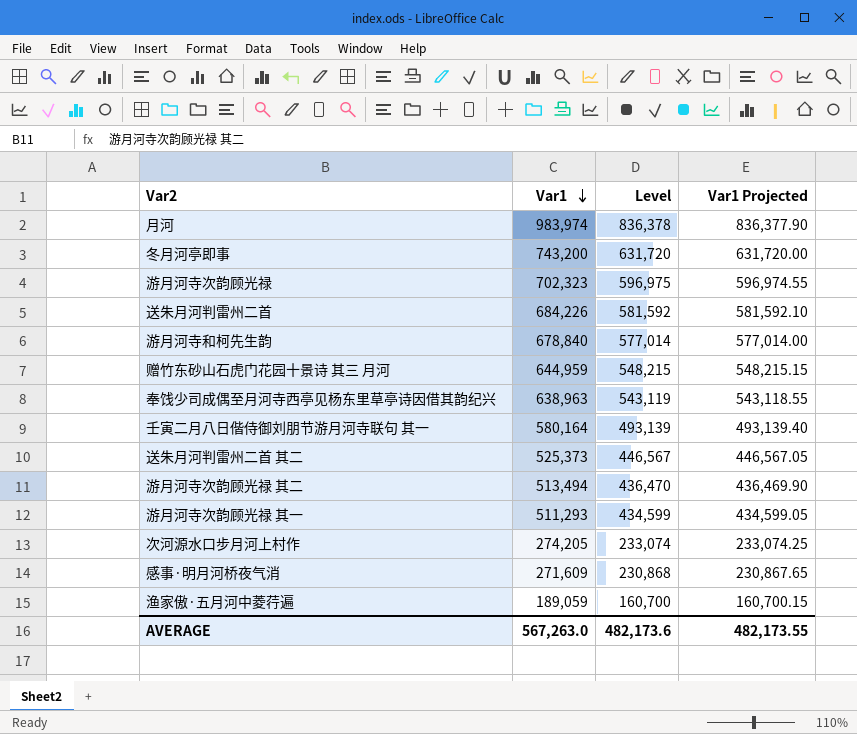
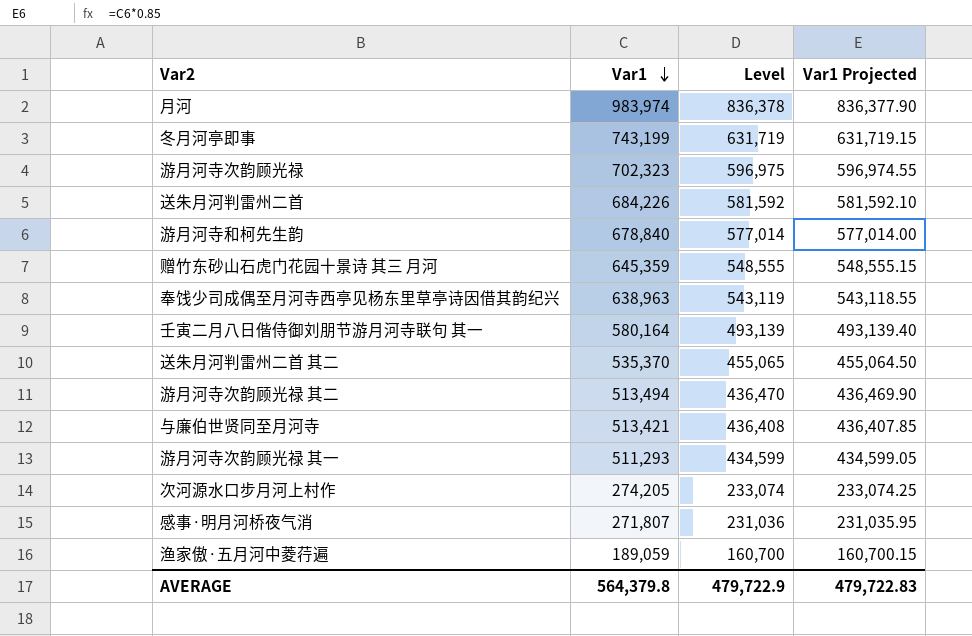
冬月河亭即事 | Var1: 743,200 -> 743,199
冬月河亭即事 | Level: 631,720 -> 631,719
冬月河亭即事 | Var1 Projected: 631,720.00 -> 631,719.15
赠竹东砂山石虎门花园十景诗 其三 月河 | Var1: 644,959 -> 645,359
赠竹东砂山石虎门花园十景诗 其三 月河 | Level: 548,215 -> 548,555
赠竹东砂山石虎门花园十景诗 其三 月河 | Var1 Projected: 548,215.15 -> 548,555.15
送朱月河判雷州二首 其二 | Var1: 525,373 -> 535,370
送朱月河判雷州二首 其二 | Level: 446,567 -> 455,065
送朱月河判雷州二首 其二 | Var1 Projected: 446,567.05 -> 455,064.50
row 与廉伯世贤同至月河寺: none -> 513,421 | 436,408 | 436,407.85
感事·明月河桥夜气消 | Var1: 271,609 -> 271,807
感事·明月河桥夜气消 | Level: 230,868 -> 231,036
感事·明月河桥夜气消 | Var1 Projected: 230,867.65 -> 231,035.95
AVERAGE | Var1: 567,263.0 -> 564,379.8
AVERAGE | Level: 482,173.6 -> 479,722.9
AVERAGE | Var1 Projected: 482,173.55 -> 479,722.83

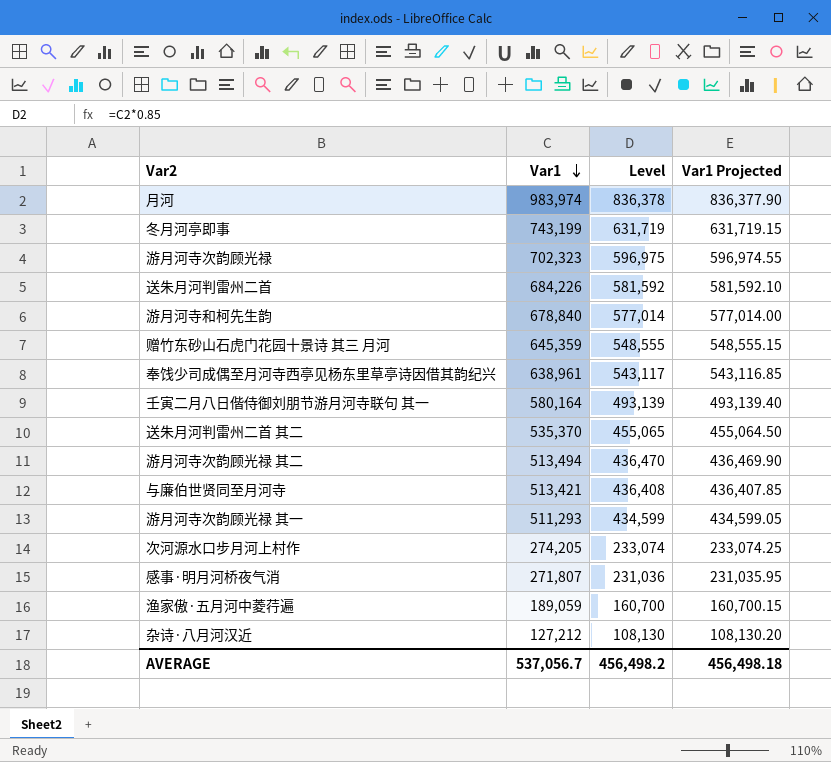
奉饯少司成偶至月河寺西亭见杨东里草亭诗因借其韵纪兴 | Var1: 638,963 -> 638,961
奉饯少司成偶至月河寺西亭见杨东里草亭诗因借其韵纪兴 | Level: 543,119 -> 543,117
奉饯少司成偶至月河寺西亭见杨东里草亭诗因借其韵纪兴 | Var1 Projected: 543,118.55 -> 543,116.85
row 杂诗·八月河汉近: none -> 127,212 | 108,130 | 108,130.20
AVERAGE | Var1: 564,379.8 -> 537,056.7
AVERAGE | Level: 479,722.9 -> 456,498.2
AVERAGE | Var1 Projected: 479,722.83 -> 456,498.18

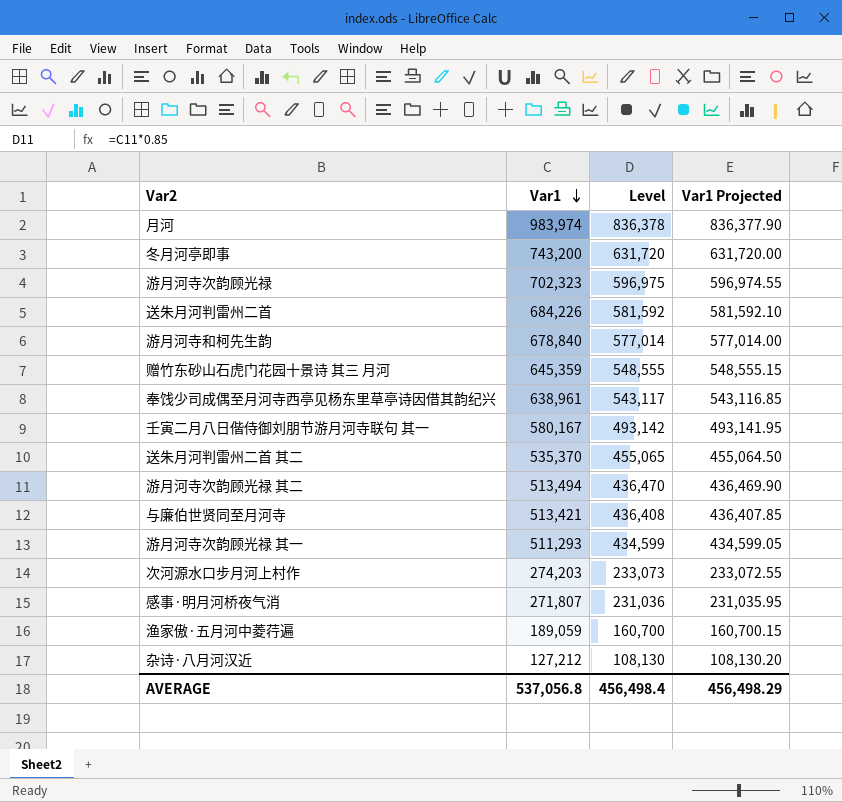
冬月河亭即事 | Var1: 743,199 -> 743,200
冬月河亭即事 | Level: 631,719 -> 631,720
冬月河亭即事 | Var1 Projected: 631,719.15 -> 631,720.00
壬寅二月八日偕侍御刘朋节游月河寺联句 其一 | Var1: 580,164 -> 580,167
壬寅二月八日偕侍御刘朋节游月河寺联句 其一 | Level: 493,139 -> 493,142
壬寅二月八日偕侍御刘朋节游月河寺联句 其一 | Var1 Projected: 493,139.40 -> 493,141.95
次河源水口步月河上村作 | Var1: 274,205 -> 274,203
次河源水口步月河上村作 | Level: 233,074 -> 233,073
次河源水口步月河上村作 | Var1 Projected: 233,074.25 -> 233,072.55
AVERAGE | Var1: 537,056.7 -> 537,056.8
AVERAGE | Level: 456,498.2 -> 456,498.4
AVERAGE | Var1 Projected: 456,498.18 -> 456,498.29

